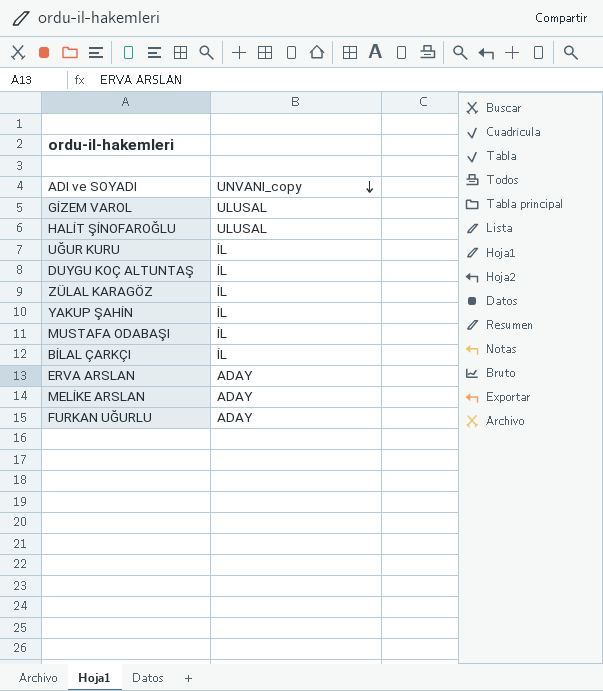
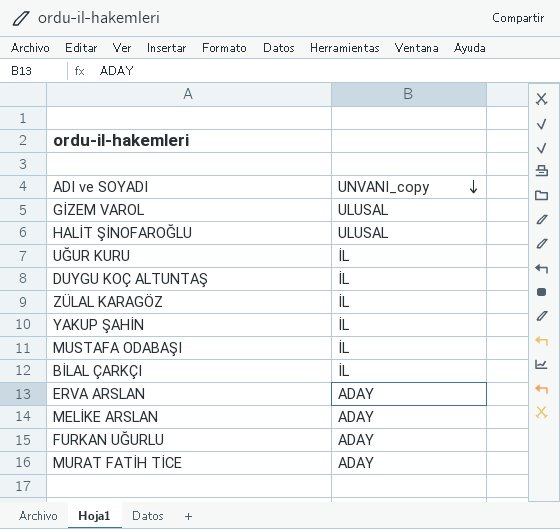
row MURAT FATİH TİCE: none -> ADAY

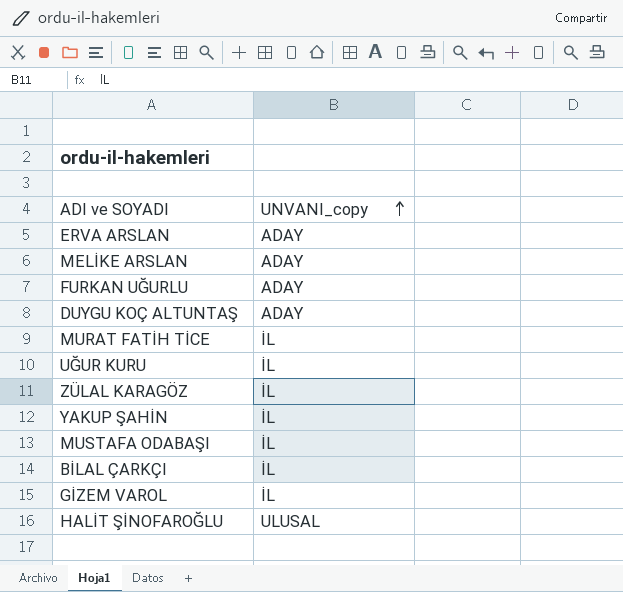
row order: UNVANI_copy descending -> UNVANI_copy ascending
DUYGU KOÇ ALTUNTAŞ | UNVANI_copy: İL -> ADAY
MURAT FATİH TİCE | UNVANI_copy: ADAY -> İL
GİZEM VAROL | UNVANI_copy: ULUSAL -> İL

